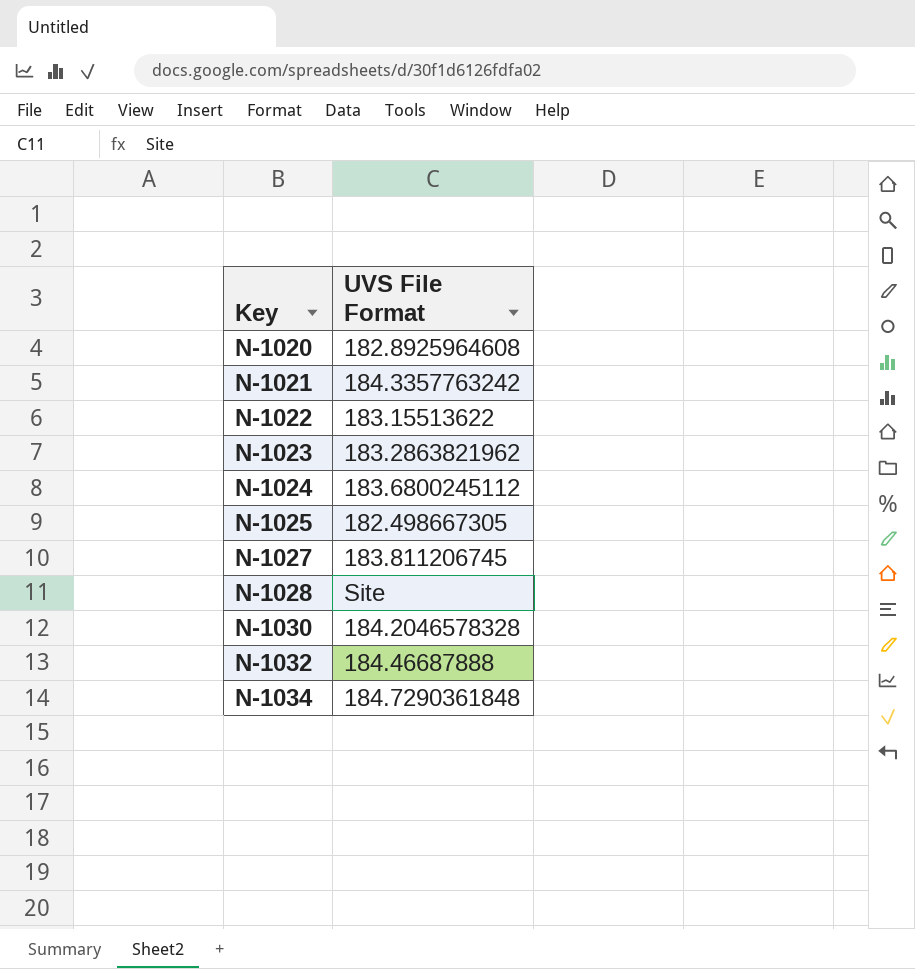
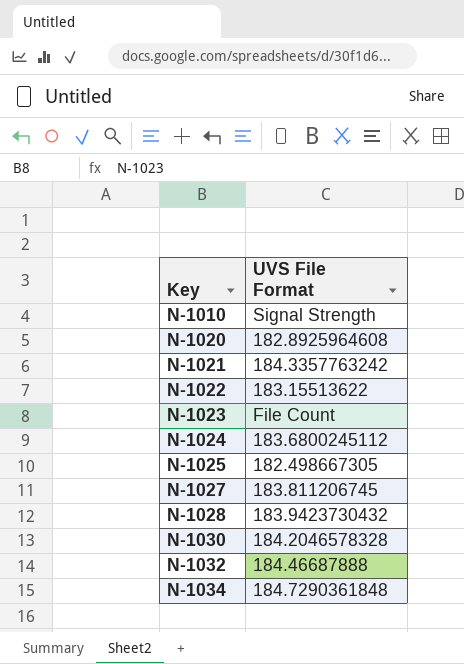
row N-1010: none -> Signal Strength
N-1023 | UVS File Format: 183.2863821962 -> File Count
N-1028 | UVS File Format: Site -> 183.9423730432

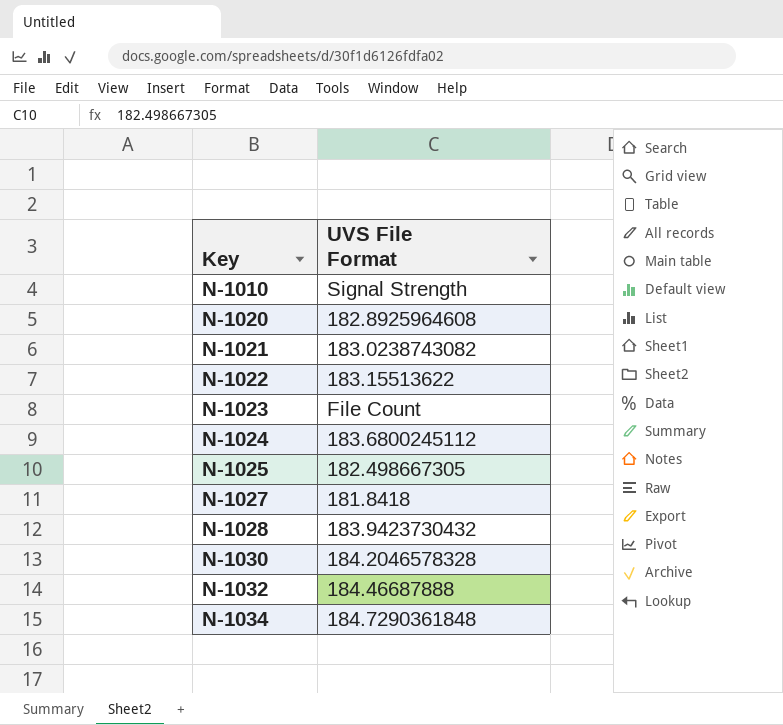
N-1021 | UVS File Format: 184.3357763242 -> 183.0238743082
N-1027 | UVS File Format: 183.811206745 -> 181.8418

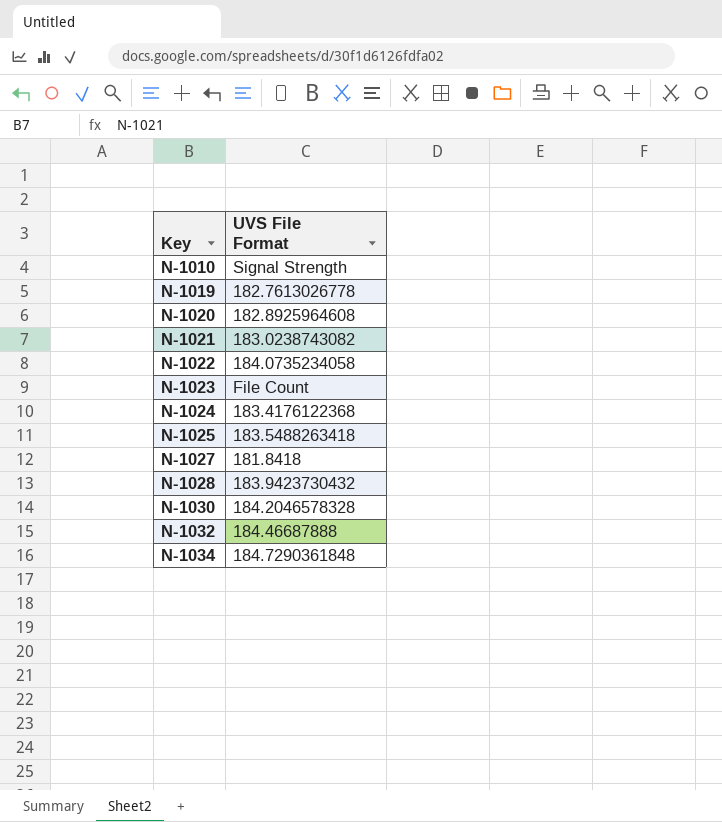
row N-1019: none -> 182.7613026778
N-1022 | UVS File Format: 183.15513622 -> 184.0735234058
N-1024 | UVS File Format: 183.6800245112 -> 183.4176122368
N-1025 | UVS File Format: 182.498667305 -> 183.5488263418

